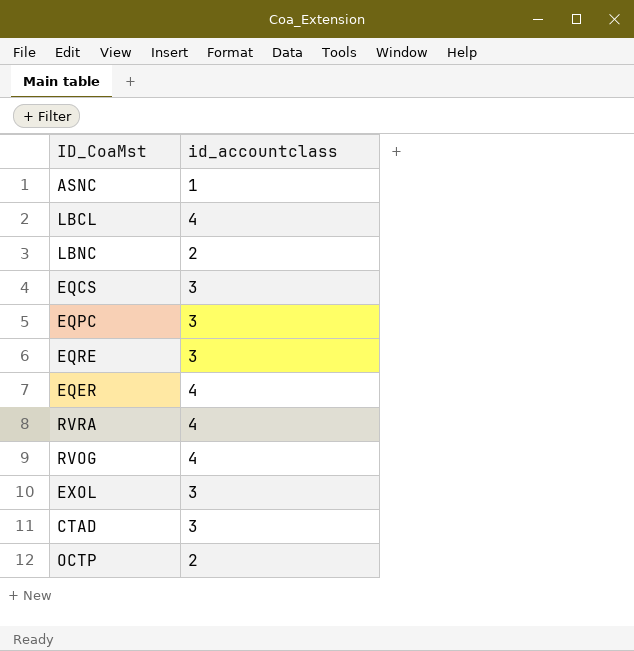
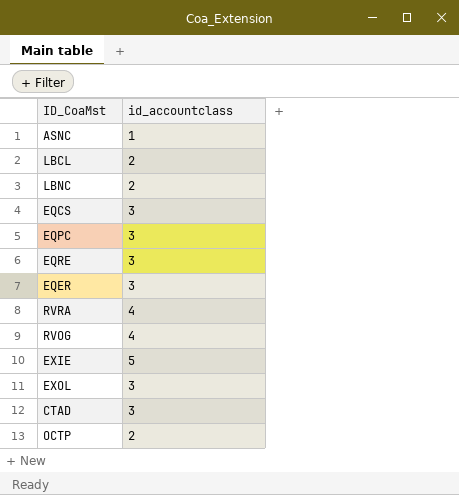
LBCL | id_accountclass: 4 -> 2
EQER | id_accountclass: 4 -> 3
row EXIE: none -> 5

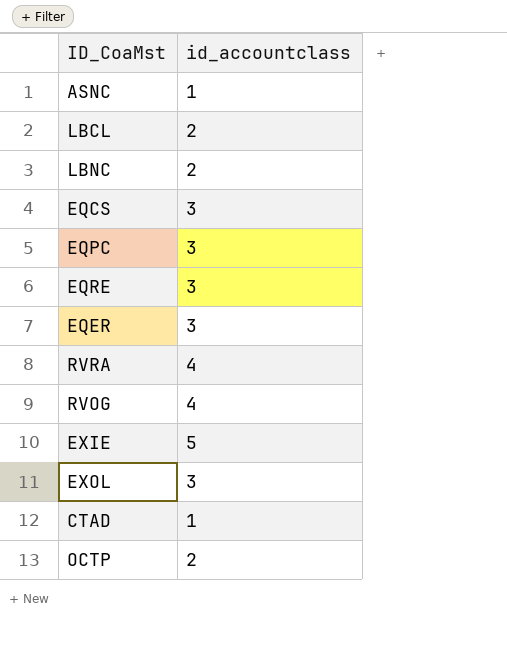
CTAD | id_accountclass: 3 -> 1

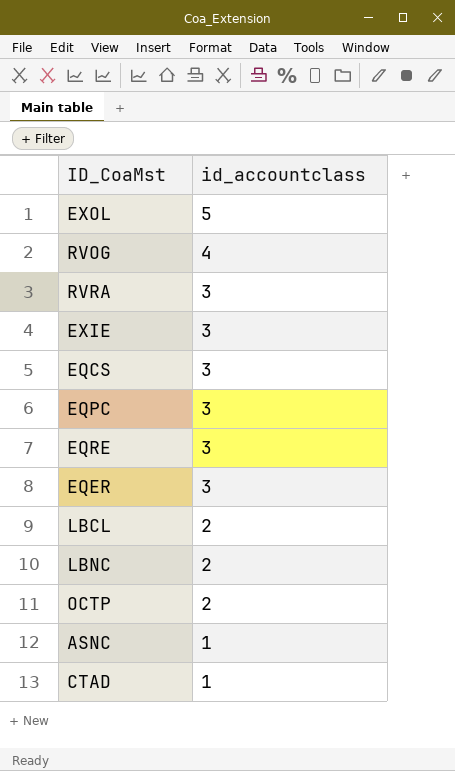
row order: none -> id_accountclass descending
EXOL | id_accountclass: 3 -> 5
RVRA | id_accountclass: 4 -> 3
EXIE | id_accountclass: 5 -> 3

